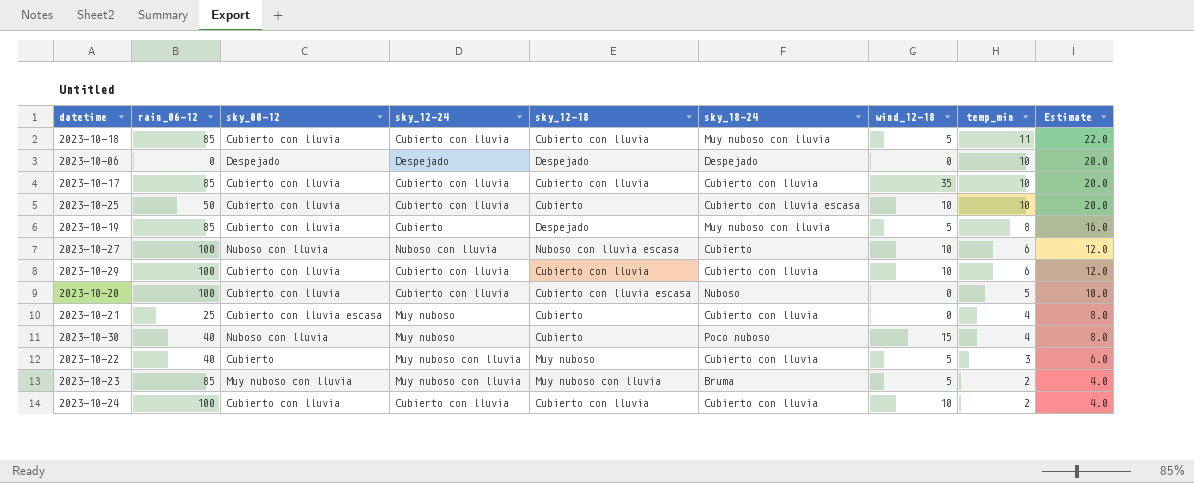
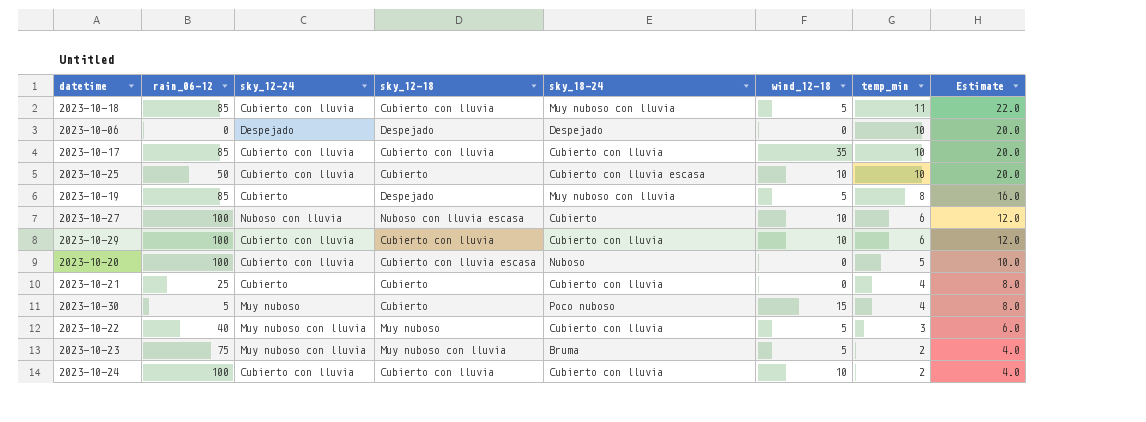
column sky_00-12 | position: 3 -> none
2023-10-21 | sky_12-24: Muy nuboso -> Cubierto
2023-10-30 | rain_06-12: 40 -> 5
2023-10-23 | rain_06-12: 85 -> 75

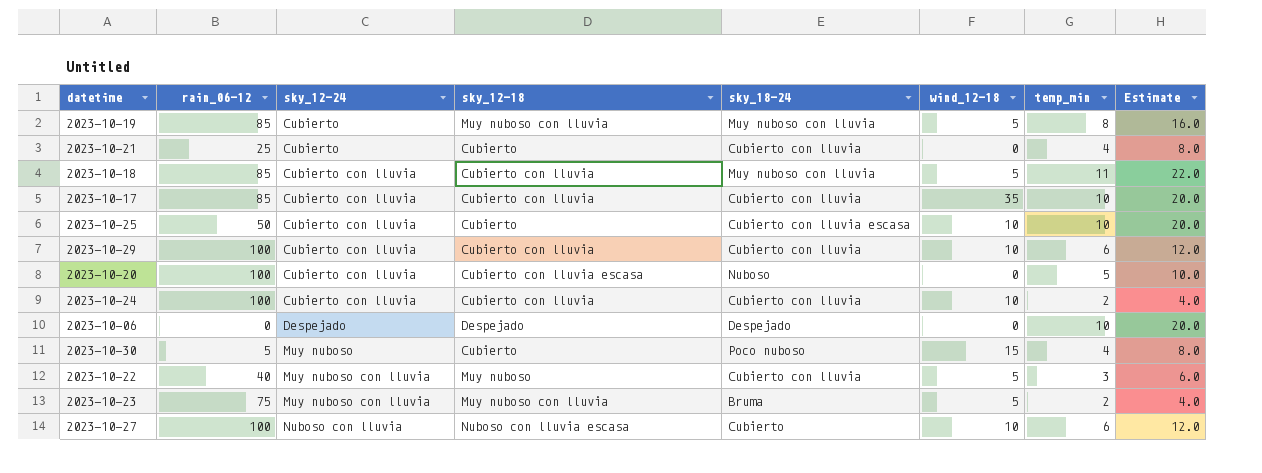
row order: temp_min descending -> sky_12-24 ascending
2023-10-19 | sky_12-18: Despejado -> Muy nuboso con lluvia

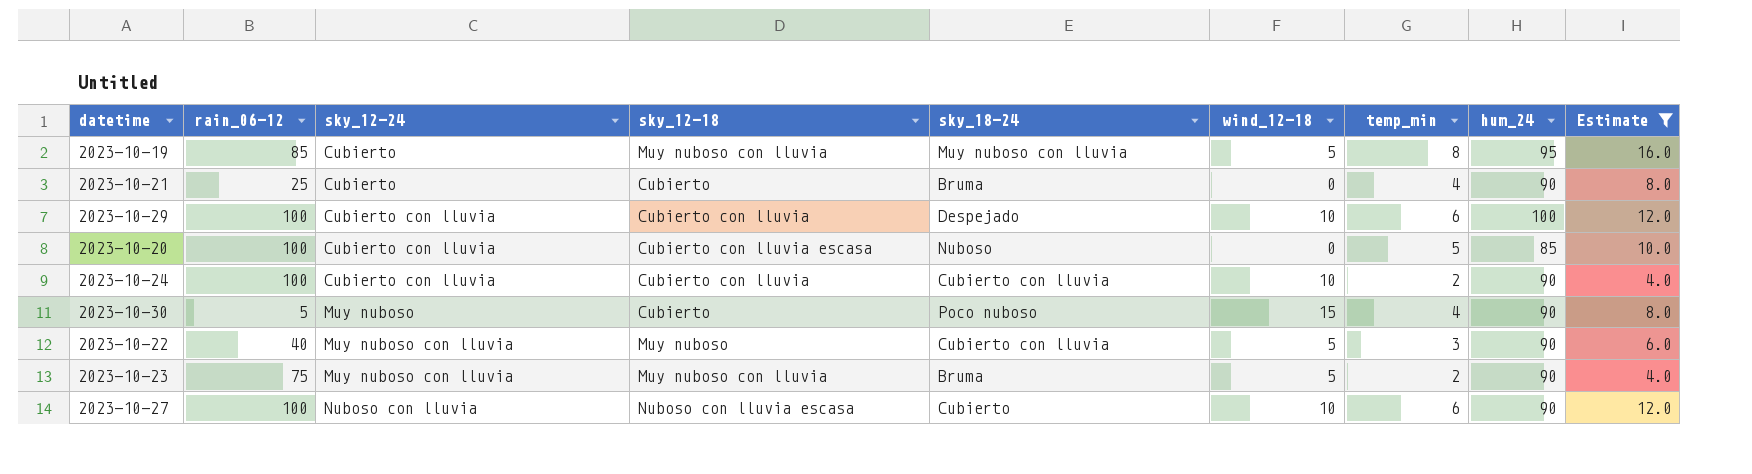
filter: none -> Estimate <= 16.0
column hum_24 | position: none -> 8
2023-10-21 | sky_18-24: Cubierto con lluvia -> Bruma
2023-10-29 | sky_18-24: Cubierto con lluvia -> Despejado

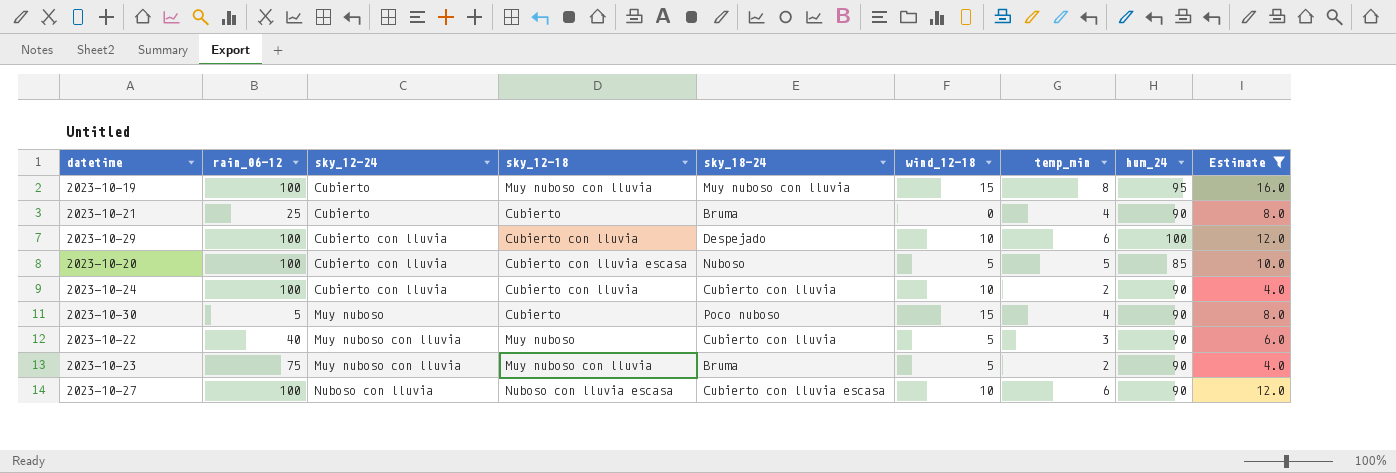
2023-10-19 | rain_06-12: 85 -> 100
2023-10-19 | wind_12-18: 5 -> 15
2023-10-20 | wind_12-18: 0 -> 5
2023-10-27 | sky_18-24: Cubierto -> Cubierto con lluvia escasa

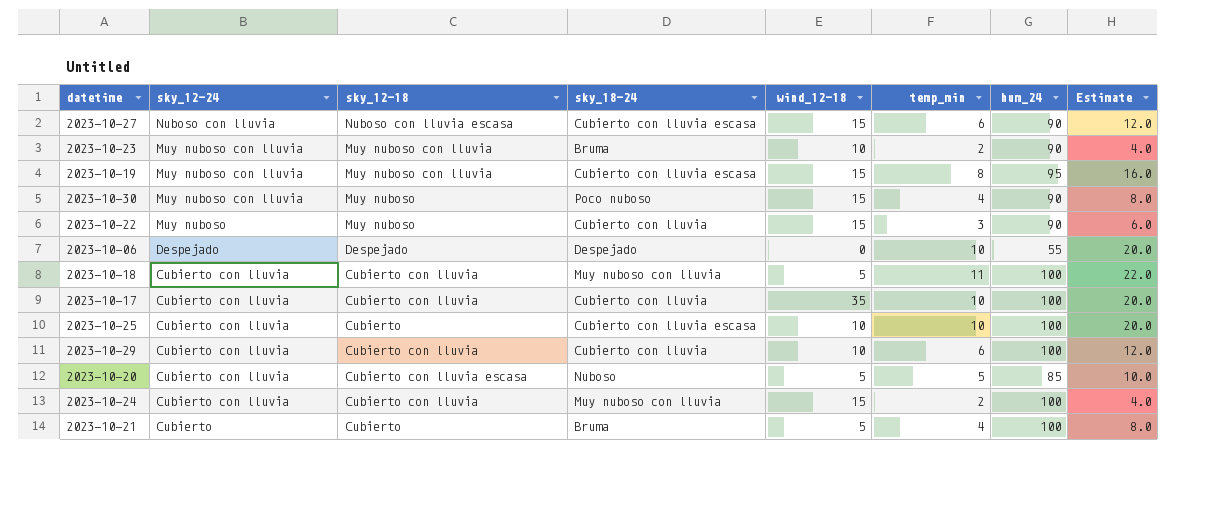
filter: Estimate <= 16.0 -> none
row order: sky_12-24 ascending -> sky_12-24 descending
column rain_06-12 | position: 2 -> none
2023-10-27 | wind_12-18: 10 -> 15
2023-10-23 | wind_12-18: 5 -> 10
2023-10-19 | sky_12-24: Cubierto -> Muy nuboso con lluvia
2023-10-19 | sky_18-24: Muy nuboso con lluvia -> Cubierto con lluvia escasa
2023-10-30 | sky_12-24: Muy nuboso -> Muy nuboso con lluvia
2023-10-30 | sky_12-18: Cubierto -> Muy nuboso
2023-10-22 | sky_12-24: Muy nuboso con lluvia -> Muy nuboso
2023-10-22 | wind_12-18: 5 -> 15
2023-10-29 | sky_18-24: Despejado -> Cubierto con lluvia
2023-10-24 | sky_18-24: Cubierto con lluvia -> Muy nuboso con lluvia
2023-10-24 | wind_12-18: 10 -> 15
2023-10-24 | hum_24: 90 -> 100
2023-10-21 | wind_12-18: 0 -> 5
2023-10-21 | hum_24: 90 -> 100

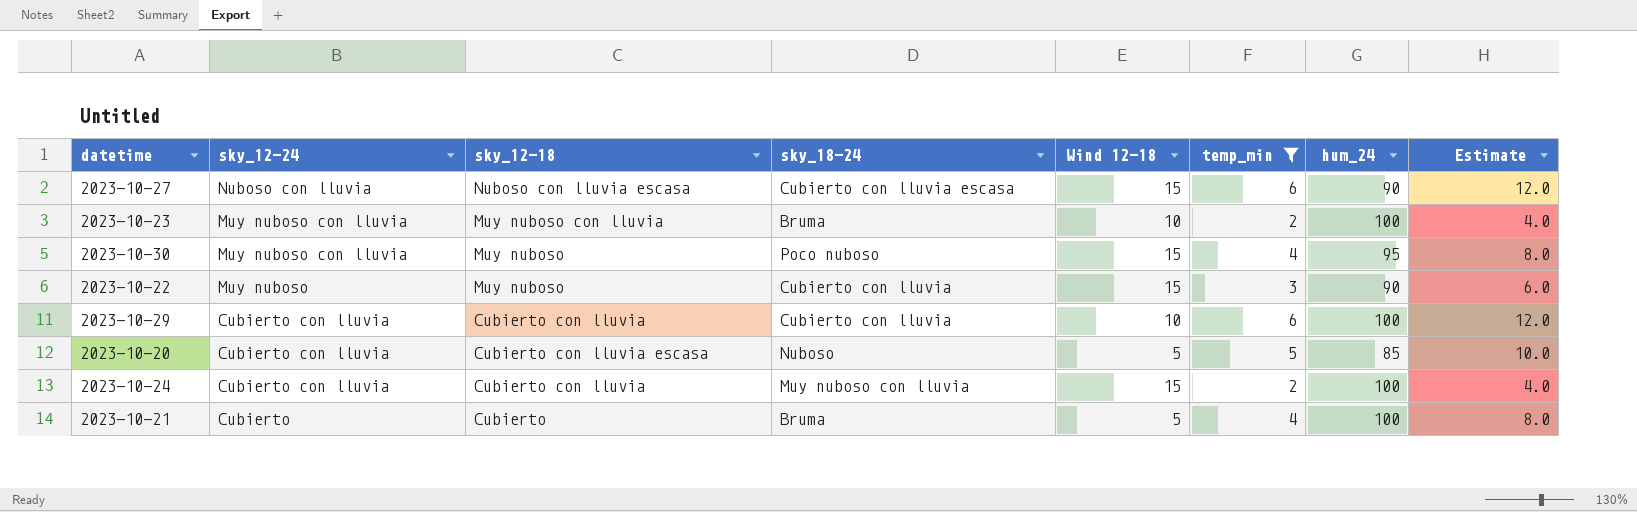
filter: none -> temp_min <= 6
column name: wind_12-18 -> Wind 12-18
2023-10-23 | hum_24: 90 -> 100
2023-10-30 | hum_24: 90 -> 95

